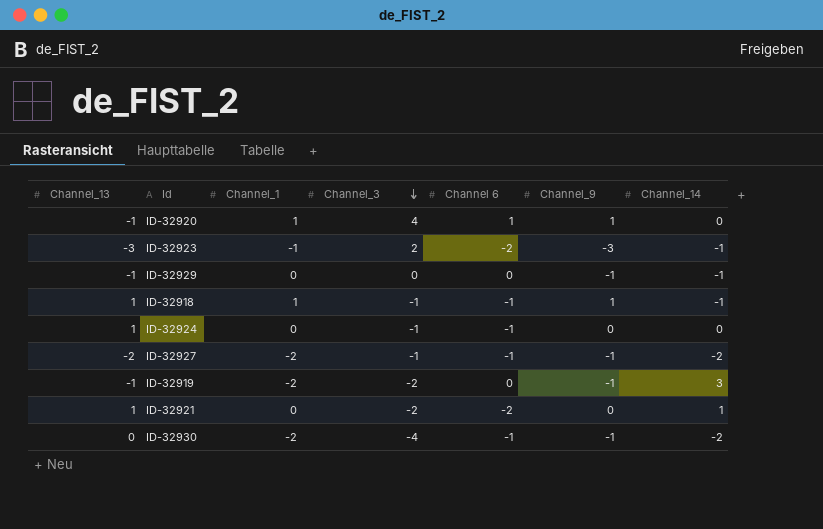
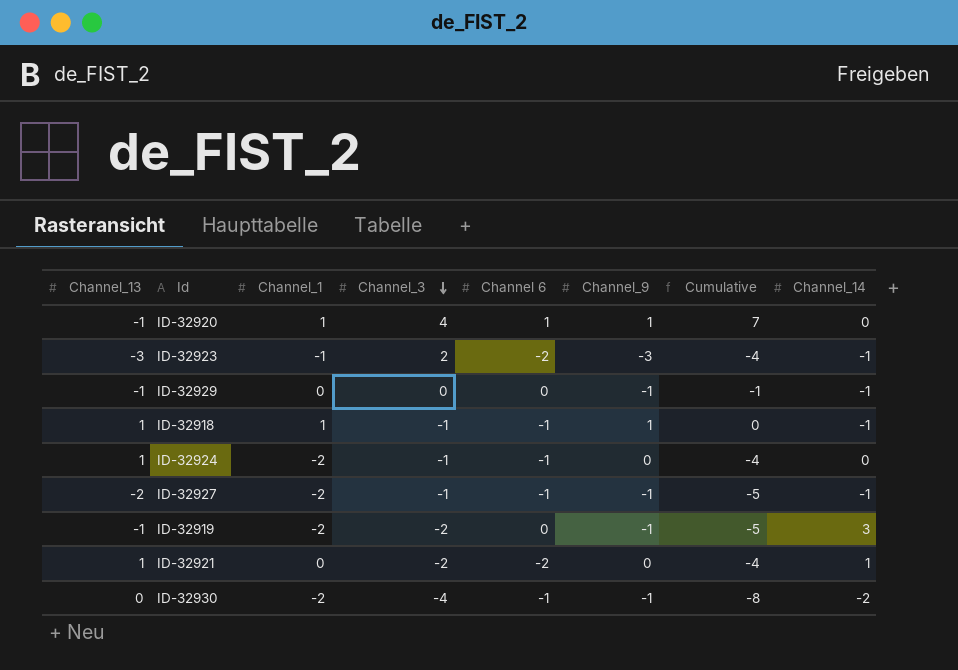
column Cumulative | formula: none -> [Channel_1] + [Channel_3] + [Channel 6] + [Channel_9]
ID-32924 | Channel_1: 0 -> -2
ID-32927 | Channel_14: -2 -> -1

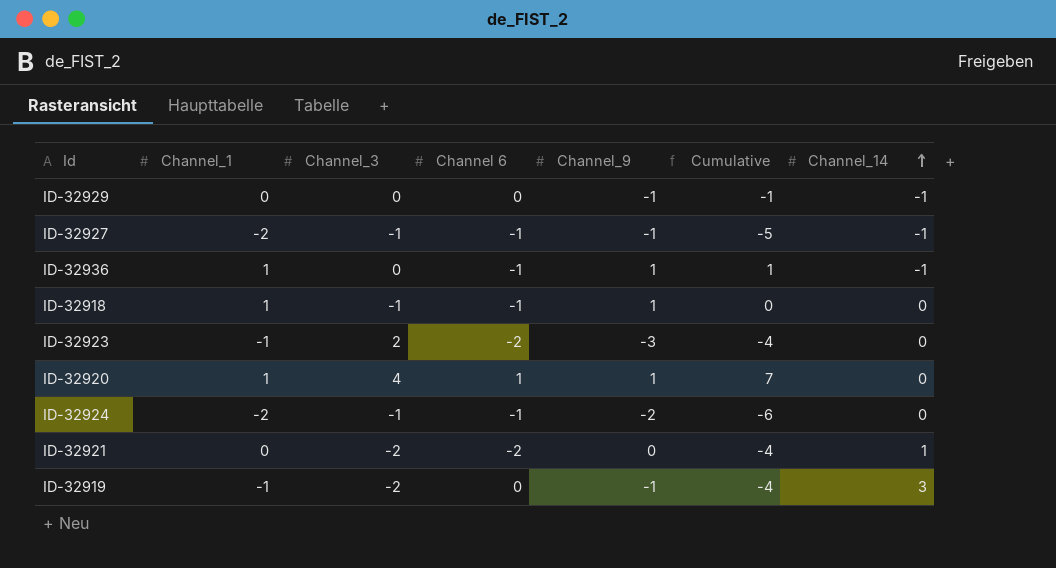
row order: Channel_3 descending -> Channel_14 ascending
column Channel_13 | position: 1 -> none
row ID-32930: 0 | -2 | -4 | -1 | -1 | -8 | -2 -> none
row ID-32936: none -> 1 | 0 | -1 | 1 | 1 | -1
ID-32918 | Channel_14: -1 -> 0
ID-32923 | Channel_14: -1 -> 0
ID-32924 | Channel_9: 0 -> -2
ID-32924 | Cumulative: -4 -> -6
ID-32919 | Channel_1: -2 -> -1
ID-32919 | Cumulative: -5 -> -4

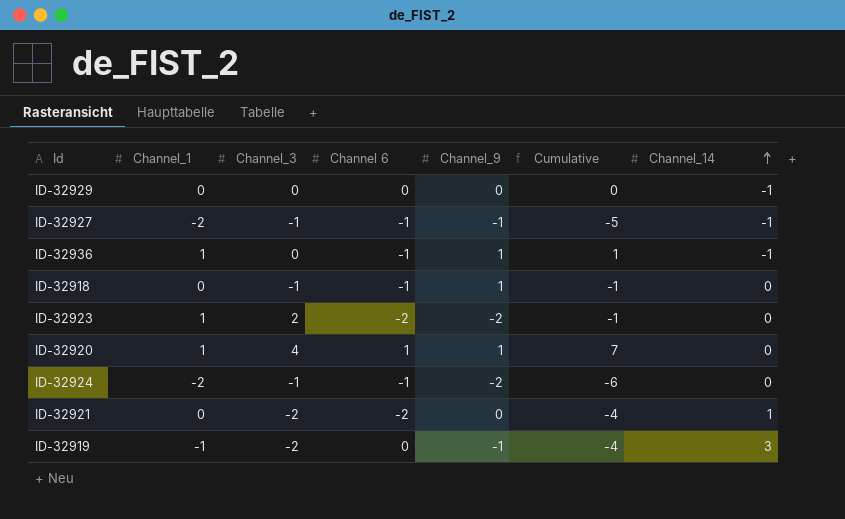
ID-32929 | Channel_9: -1 -> 0
ID-32929 | Cumulative: -1 -> 0
ID-32918 | Channel_1: 1 -> 0
ID-32918 | Cumulative: 0 -> -1
ID-32923 | Channel_1: -1 -> 1
ID-32923 | Channel_9: -3 -> -2
ID-32923 | Cumulative: -4 -> -1

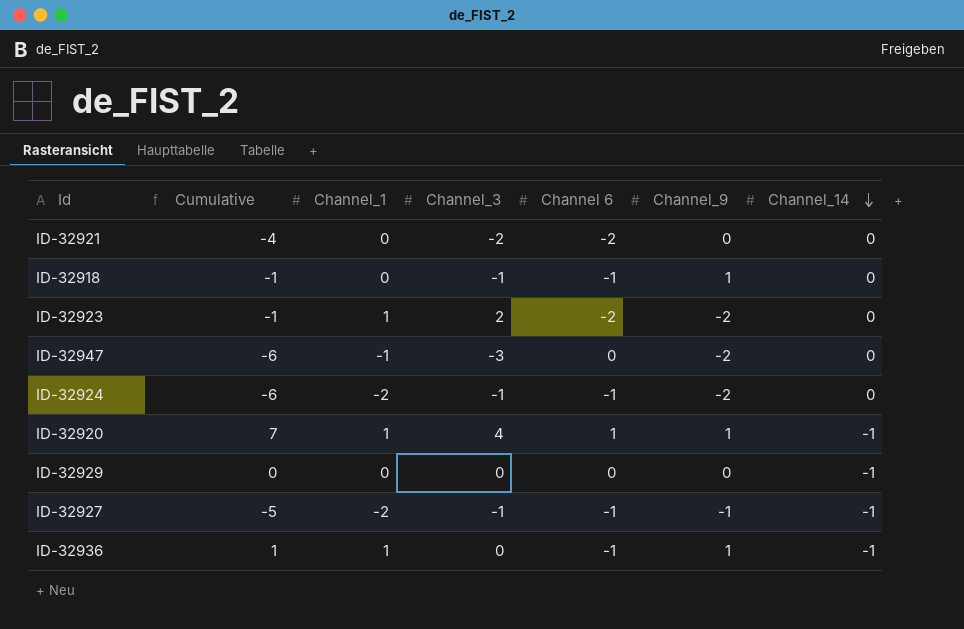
row order: Channel_14 ascending -> Channel_14 descending
column Cumulative | position: 6 -> 2
row ID-32919: -1 | -2 | 0 | -1 | -4 | 3 -> none
ID-32921 | Channel_14: 1 -> 0
row ID-32947: none -> -6 | -1 | -3 | 0 | -2 | 0
ID-32920 | Channel_14: 0 -> -1

